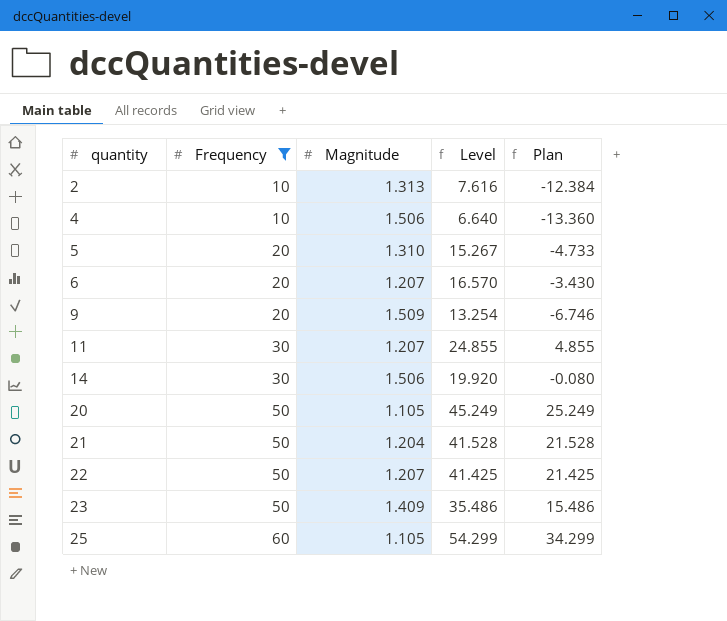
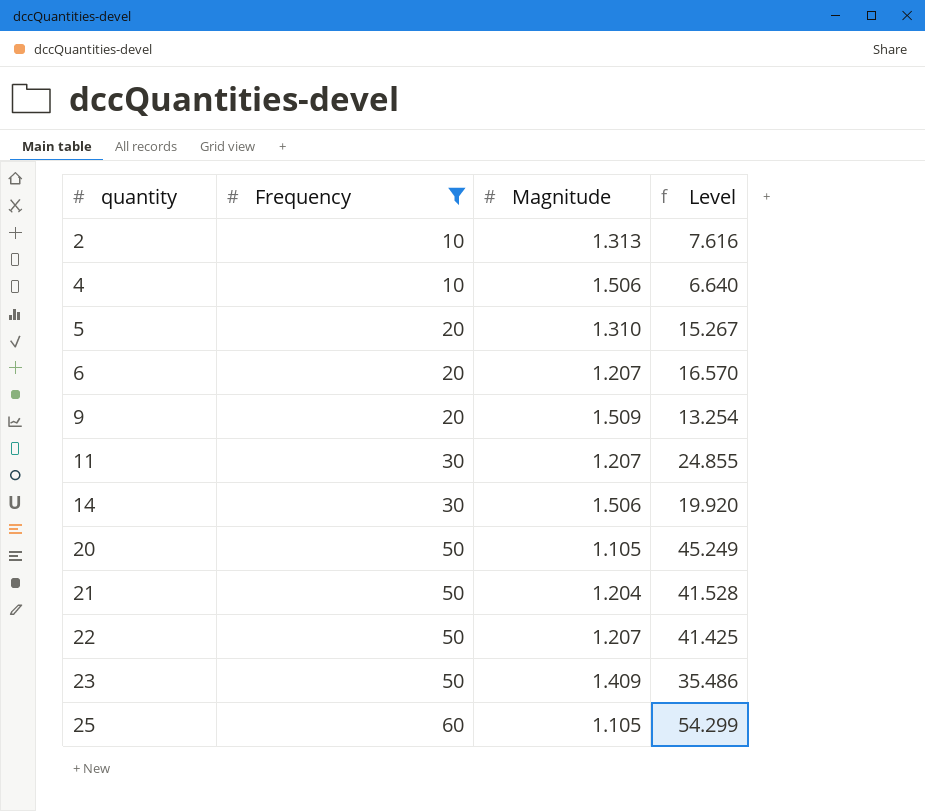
column Plan | formula: [Level] - 20 -> none

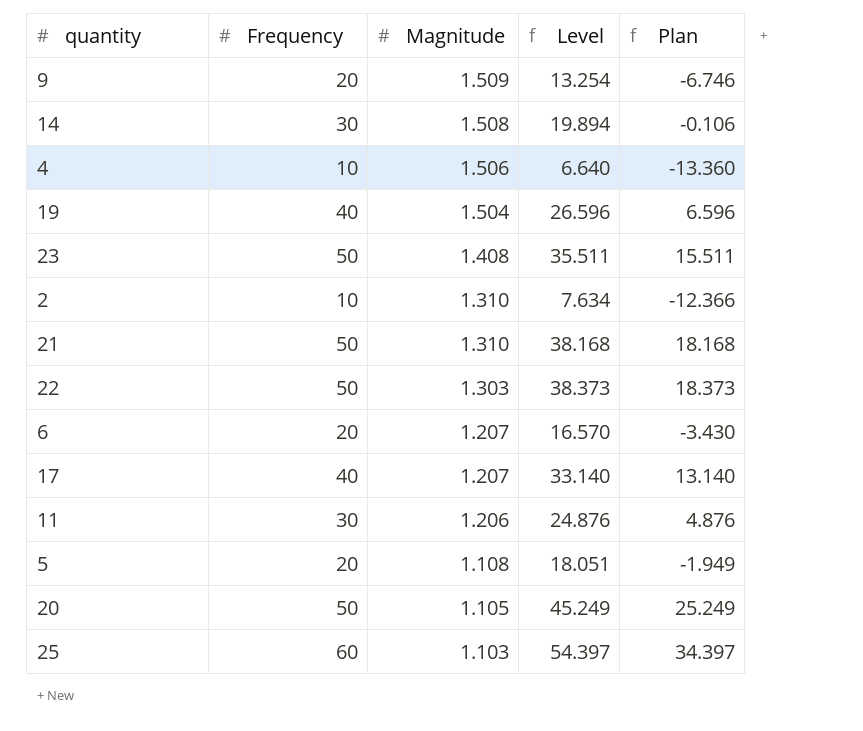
filter: Frequency != 40 -> none
row order: quantity ascending -> Magnitude descending
column Plan | formula: none -> [Level] - 20
14 | Magnitude: 1.506 -> 1.508
14 | Level: 19.920 -> 19.894
23 | Magnitude: 1.409 -> 1.408
23 | Level: 35.486 -> 35.511
2 | Magnitude: 1.313 -> 1.310
2 | Level: 7.616 -> 7.634
21 | Magnitude: 1.204 -> 1.310
21 | Level: 41.528 -> 38.168
22 | Magnitude: 1.207 -> 1.303
22 | Level: 41.425 -> 38.373
11 | Magnitude: 1.207 -> 1.206
11 | Level: 24.855 -> 24.876
5 | Magnitude: 1.310 -> 1.108
5 | Level: 15.267 -> 18.051
25 | Magnitude: 1.105 -> 1.103
25 | Level: 54.299 -> 54.397

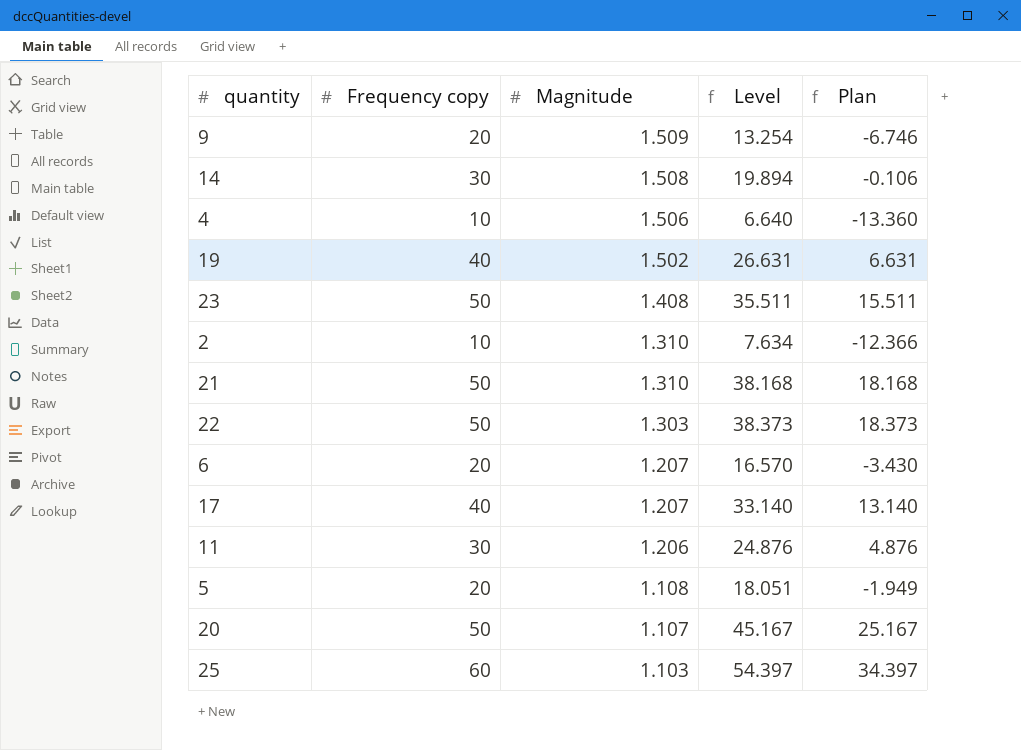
column name: Frequency -> Frequency copy
19 | Magnitude: 1.504 -> 1.502
19 | Level: 26.596 -> 26.631
19 | Plan: 6.596 -> 6.631
20 | Magnitude: 1.105 -> 1.107
20 | Level: 45.249 -> 45.167
20 | Plan: 25.249 -> 25.167

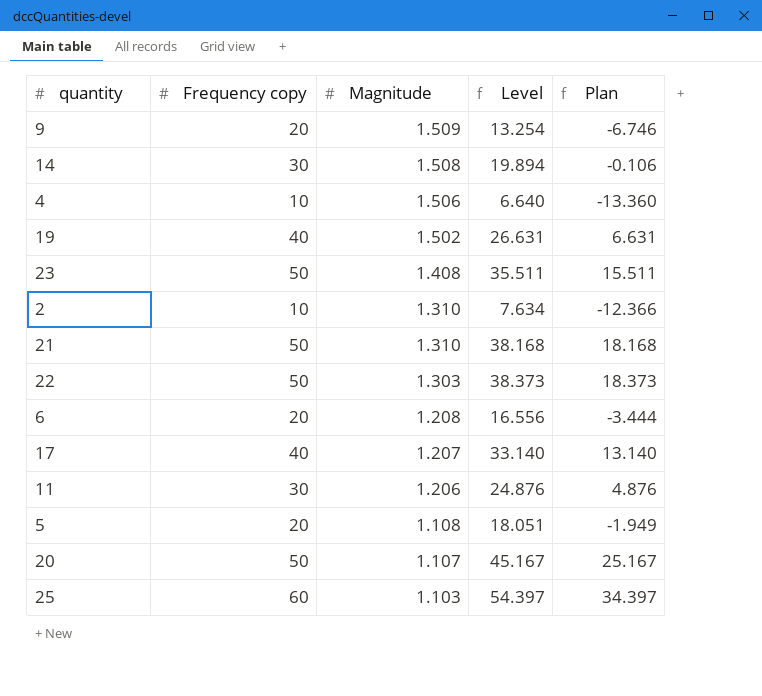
6 | Magnitude: 1.207 -> 1.208
6 | Level: 16.570 -> 16.556
6 | Plan: -3.430 -> -3.444

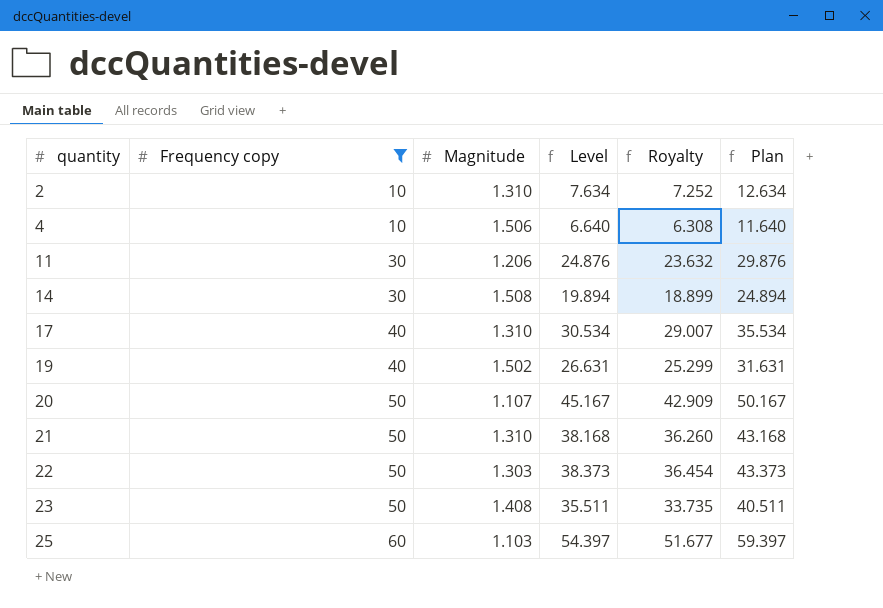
filter: none -> Frequency copy != 20
row order: Magnitude descending -> quantity ascending
column Royalty | formula: none -> [Level] * 0.95
column Plan | formula: [Level] - 20 -> [Level] + 5
17 | Magnitude: 1.207 -> 1.310
17 | Level: 33.140 -> 30.534

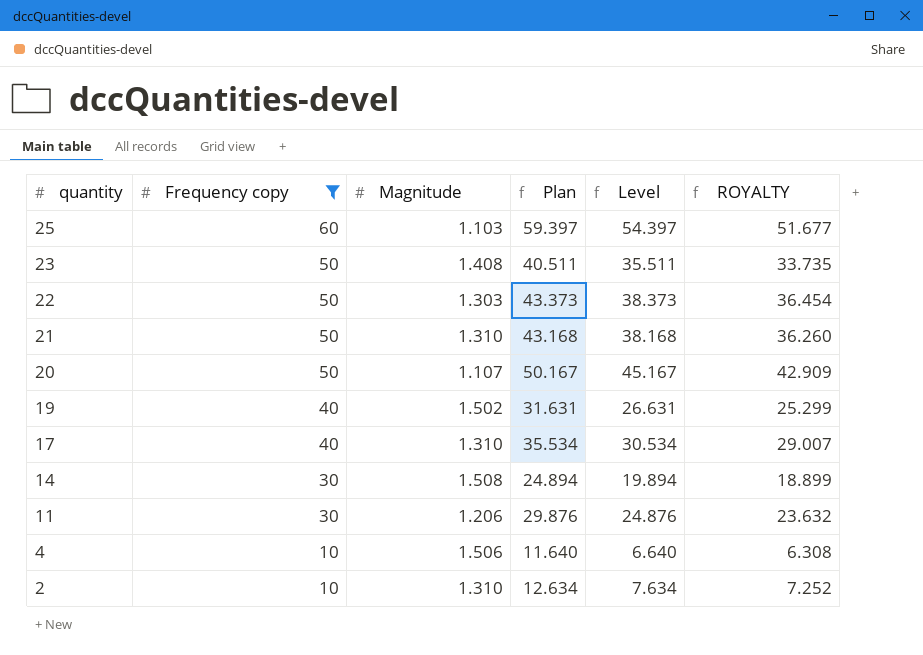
row order: quantity ascending -> quantity descending
column Plan | position: 6 -> 4
column name: Royalty -> ROYALTY

